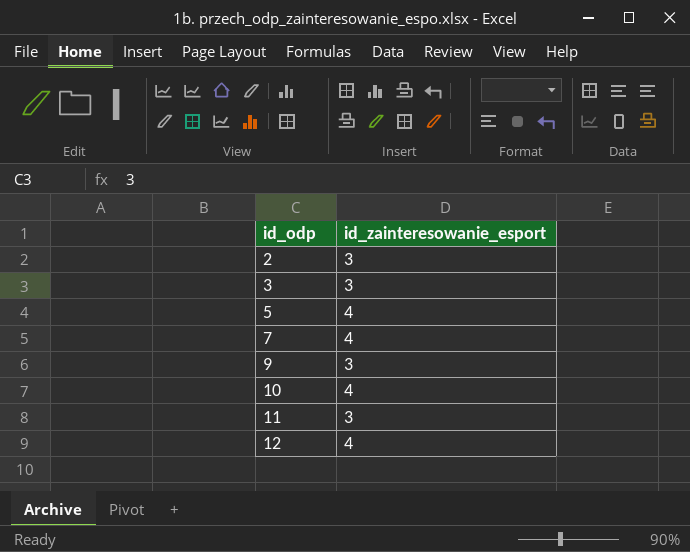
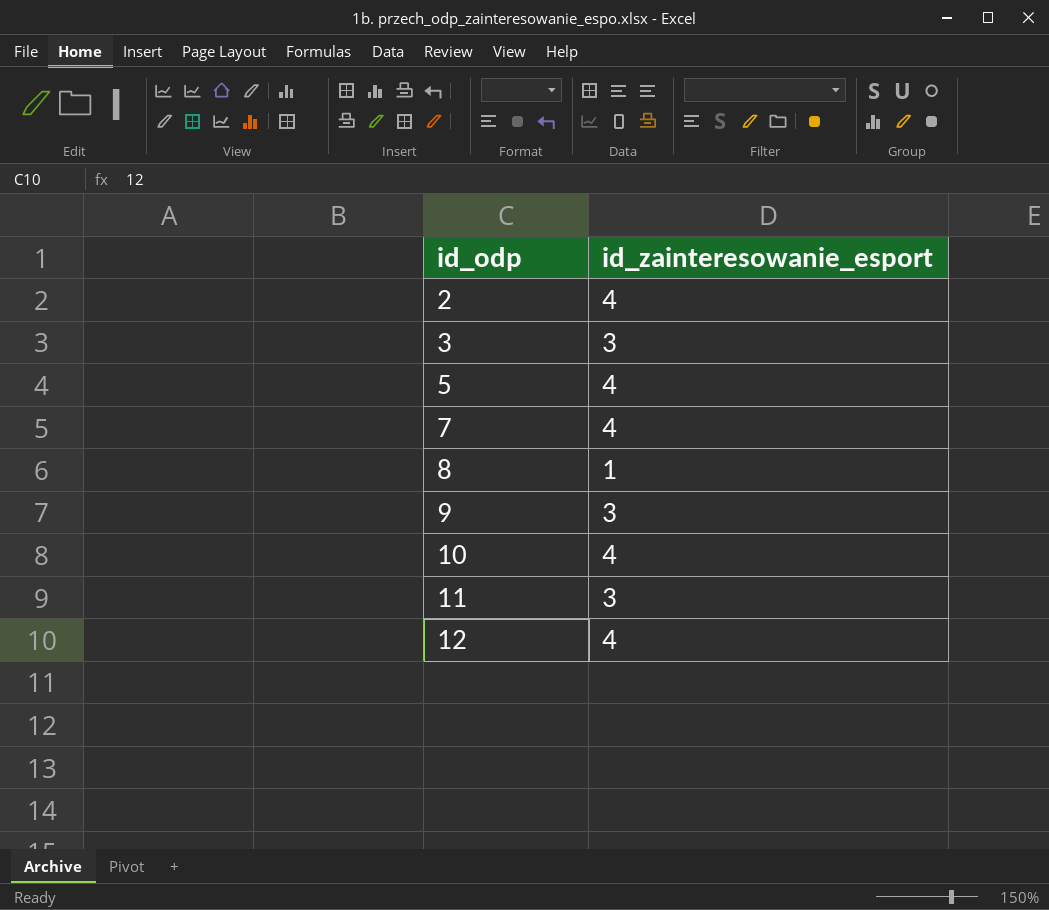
2 | id_zainteresowanie_esport: 3 -> 4
row 8: none -> 1

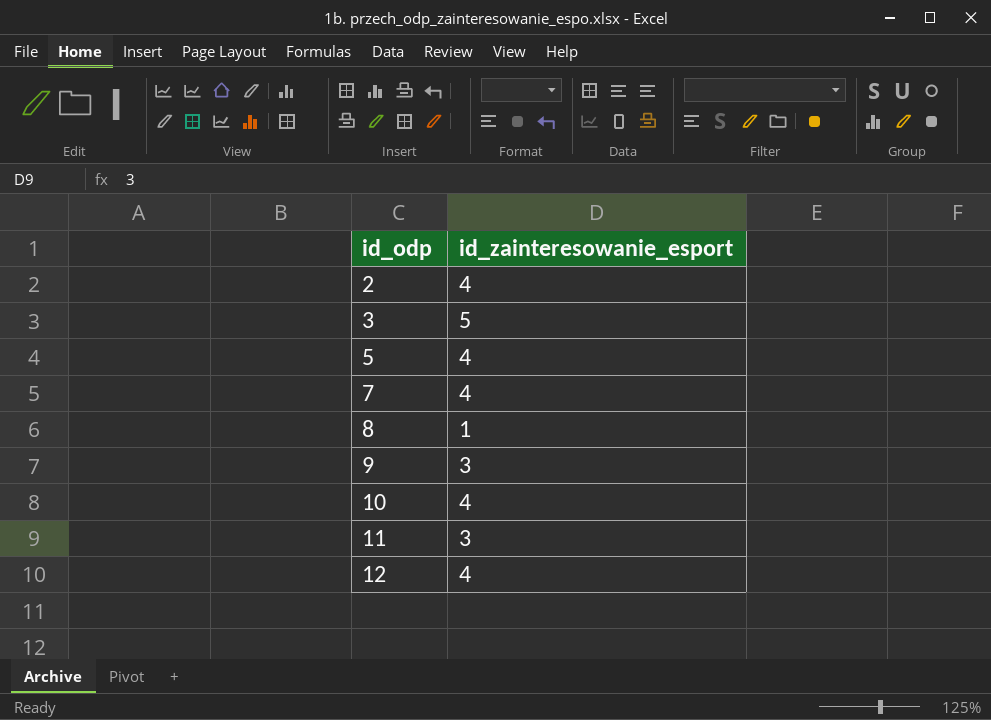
3 | id_zainteresowanie_esport: 3 -> 5

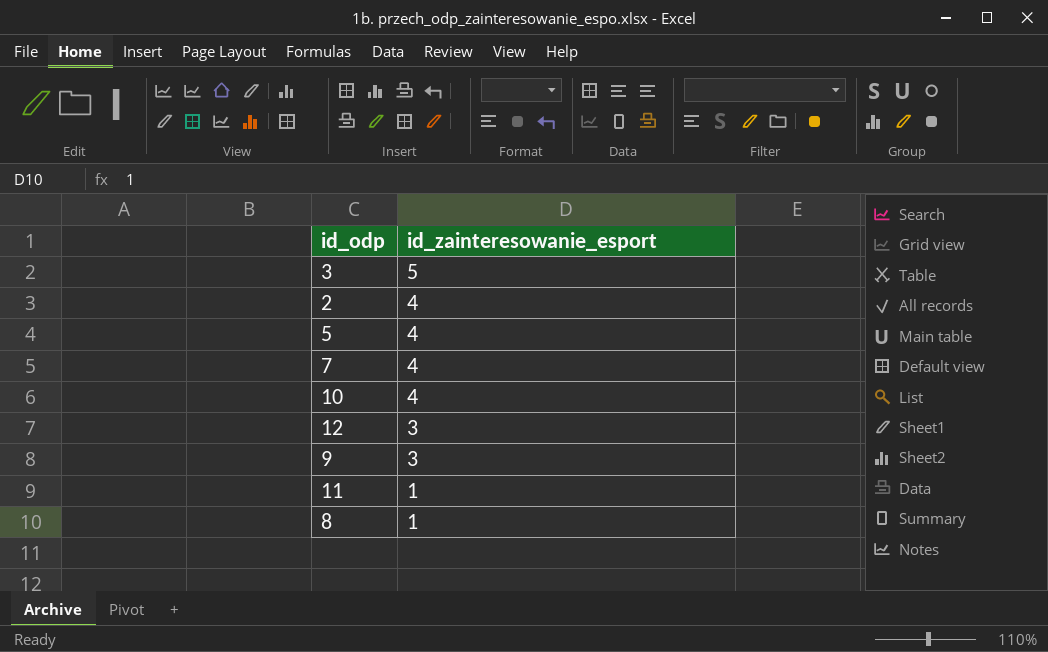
row order: id_odp ascending -> id_zainteresowanie_esport descending
12 | id_zainteresowanie_esport: 4 -> 3
11 | id_zainteresowanie_esport: 3 -> 1

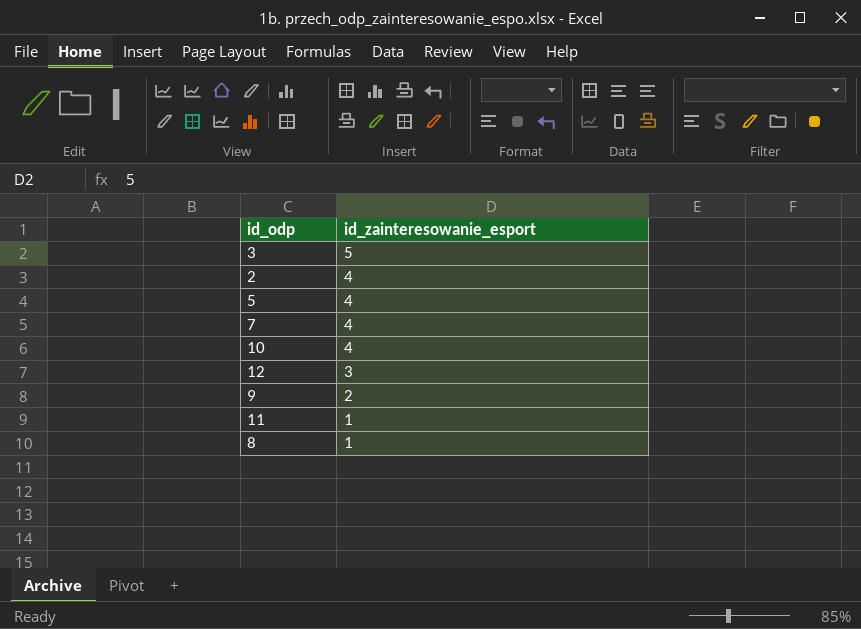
9 | id_zainteresowanie_esport: 3 -> 2

